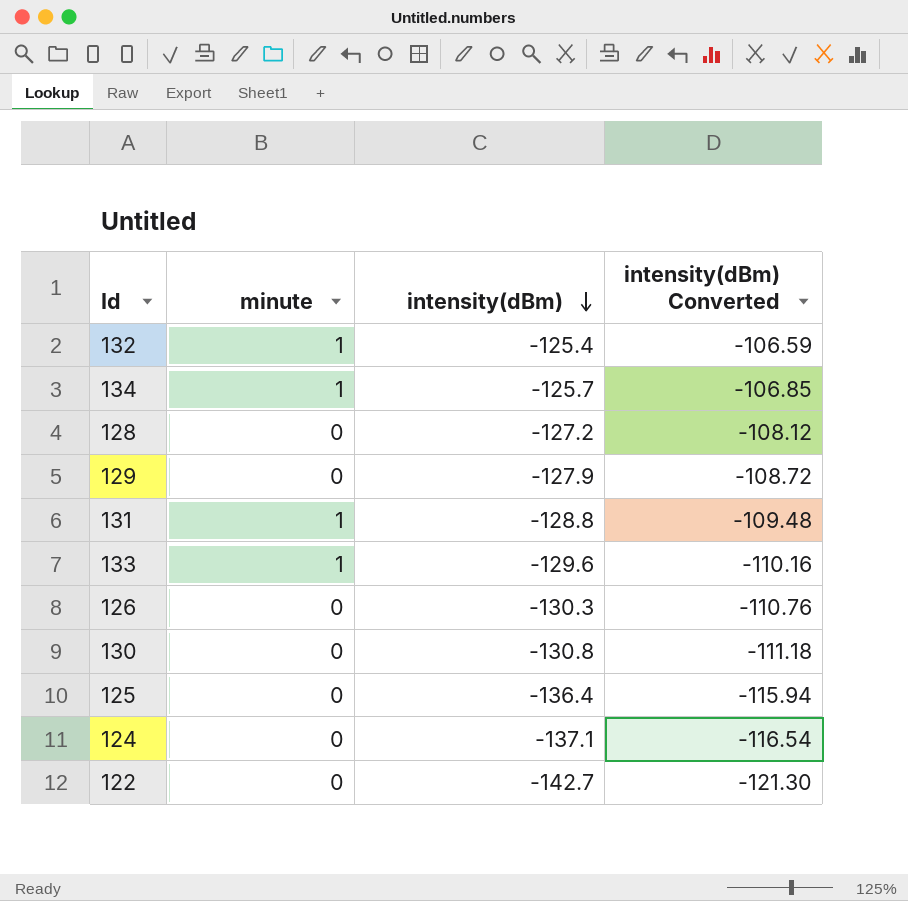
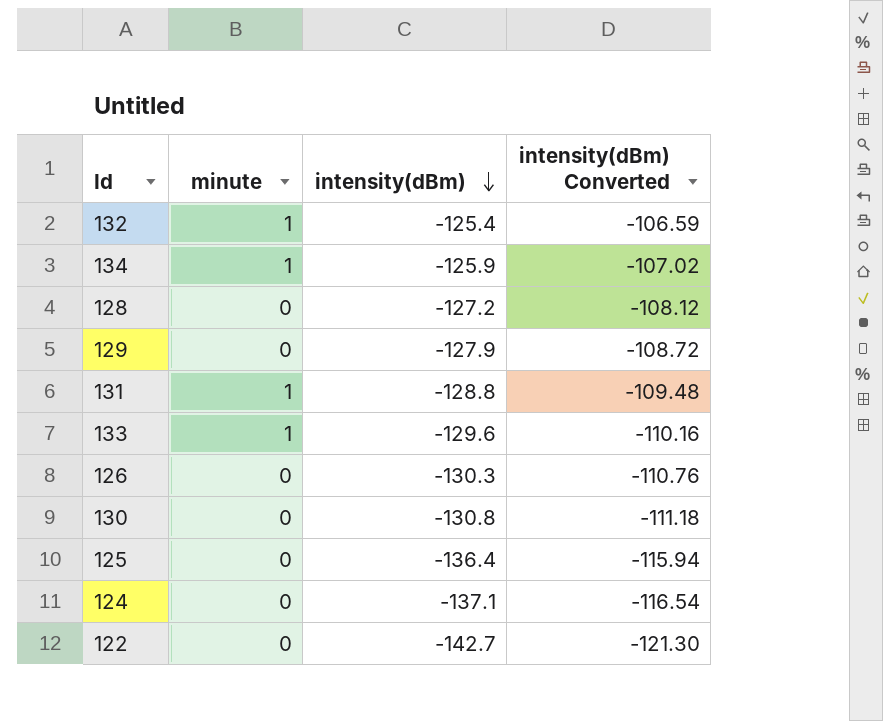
134 | intensity(dBm): -125.7 -> -125.9
134 | intensity(dBm) Converted: -106.85 -> -107.02

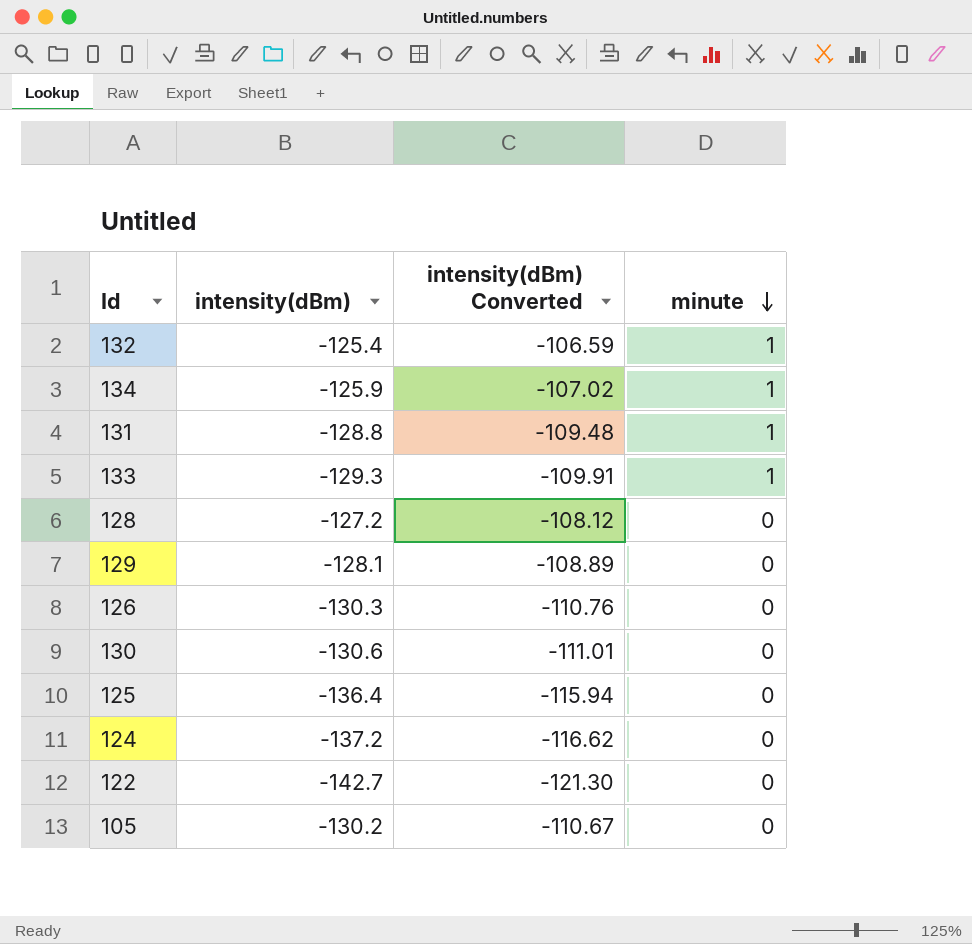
row order: intensity(dBm) descending -> minute descending
column minute | position: 2 -> 4
133 | intensity(dBm): -129.6 -> -129.3
133 | intensity(dBm) Converted: -110.16 -> -109.91
129 | intensity(dBm): -127.9 -> -128.1
129 | intensity(dBm) Converted: -108.72 -> -108.89
130 | intensity(dBm): -130.8 -> -130.6
130 | intensity(dBm) Converted: -111.18 -> -111.01
124 | intensity(dBm): -137.1 -> -137.2
124 | intensity(dBm) Converted: -116.54 -> -116.62
row 105: none -> -130.2 | -110.67 | 0

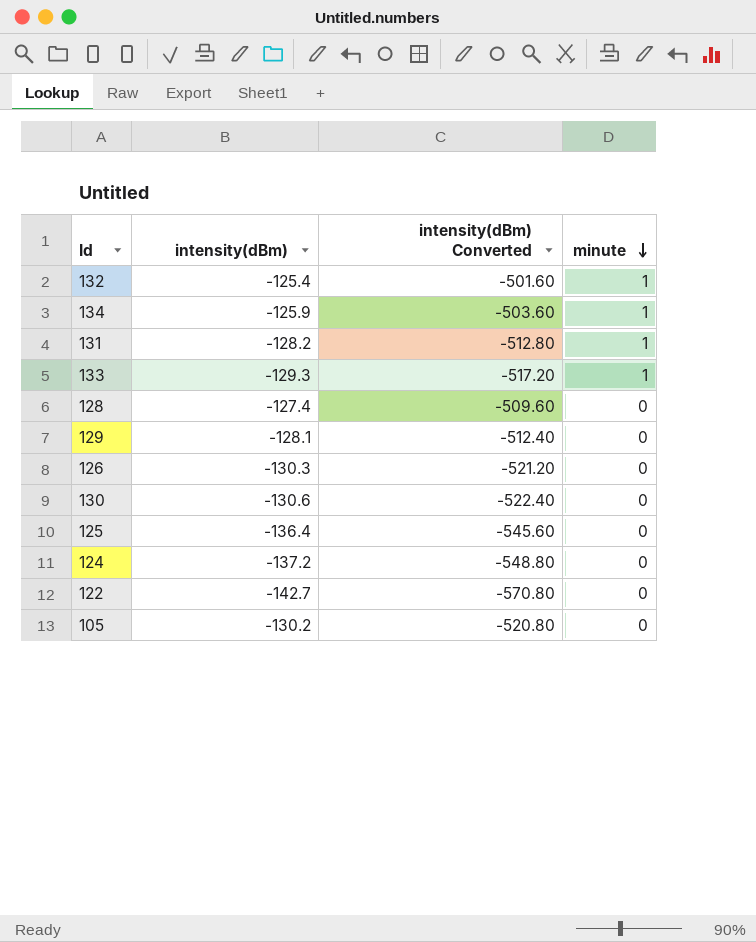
column intensity(dBm) Converted | formula: [intensity(dBm)] * 0.85 -> [intensity(dBm)] * 4
131 | intensity(dBm): -128.8 -> -128.2
128 | intensity(dBm): -127.2 -> -127.4

